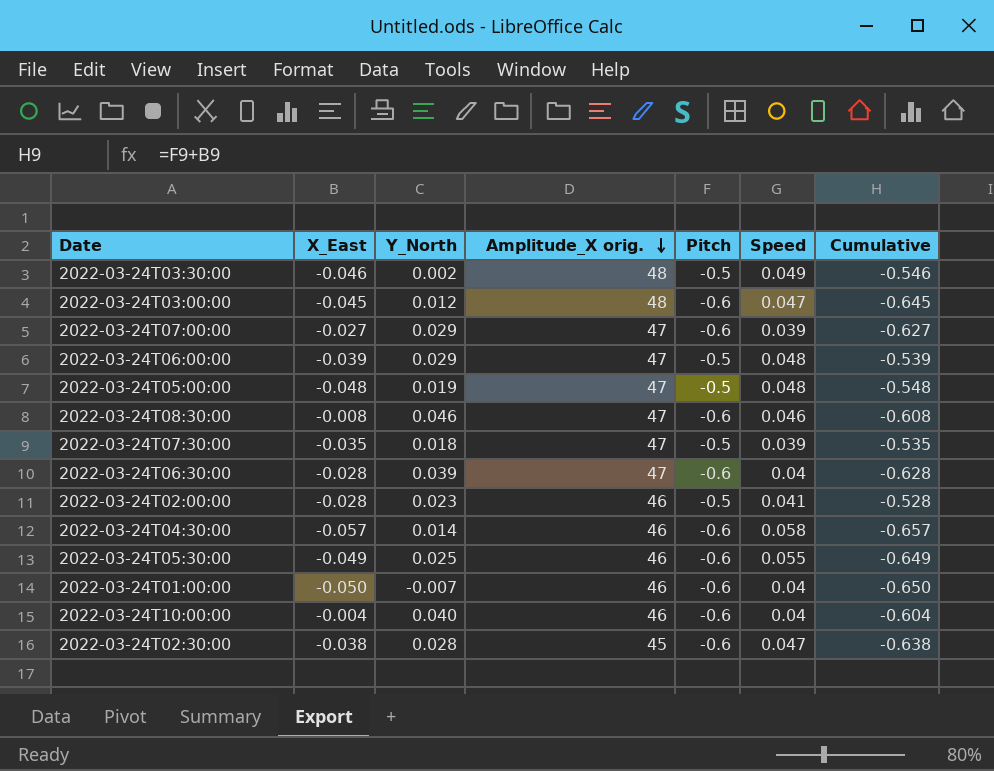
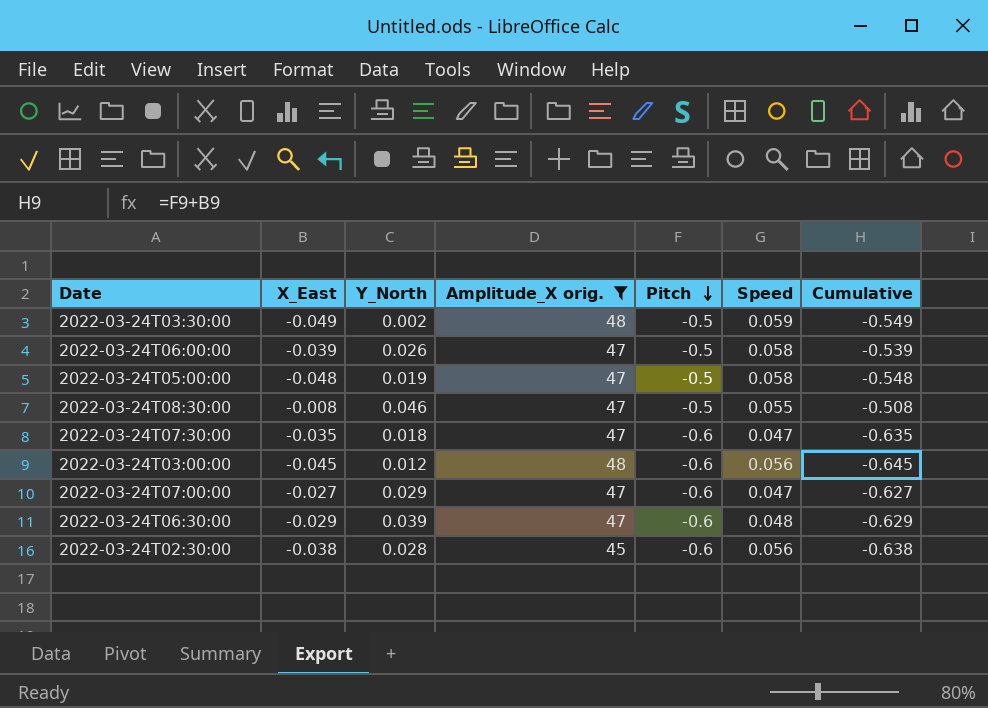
filter: none -> Amplitude_X orig. != 46
row order: Amplitude_X orig. descending -> Pitch descending
2022-03-24T03:30:00 | X_East: -0.046 -> -0.049
2022-03-24T03:30:00 | Speed: 0.049 -> 0.059
2022-03-24T03:30:00 | Cumulative: -0.546 -> -0.549
2022-03-24T06:00:00 | Y_North: 0.029 -> 0.026
2022-03-24T06:00:00 | Speed: 0.048 -> 0.058
2022-03-24T05:00:00 | Speed: 0.048 -> 0.058
2022-03-24T08:30:00 | Pitch: -0.6 -> -0.5
2022-03-24T08:30:00 | Speed: 0.046 -> 0.055
2022-03-24T08:30:00 | Cumulative: -0.608 -> -0.508
2022-03-24T07:30:00 | Pitch: -0.5 -> -0.6
2022-03-24T07:30:00 | Speed: 0.039 -> 0.047
2022-03-24T07:30:00 | Cumulative: -0.535 -> -0.635
2022-03-24T03:00:00 | Speed: 0.047 -> 0.056
2022-03-24T07:00:00 | Speed: 0.039 -> 0.047
2022-03-24T06:30:00 | X_East: -0.028 -> -0.029
2022-03-24T06:30:00 | Speed: 0.04 -> 0.048
2022-03-24T06:30:00 | Cumulative: -0.628 -> -0.629
2022-03-24T02:30:00 | Speed: 0.047 -> 0.056

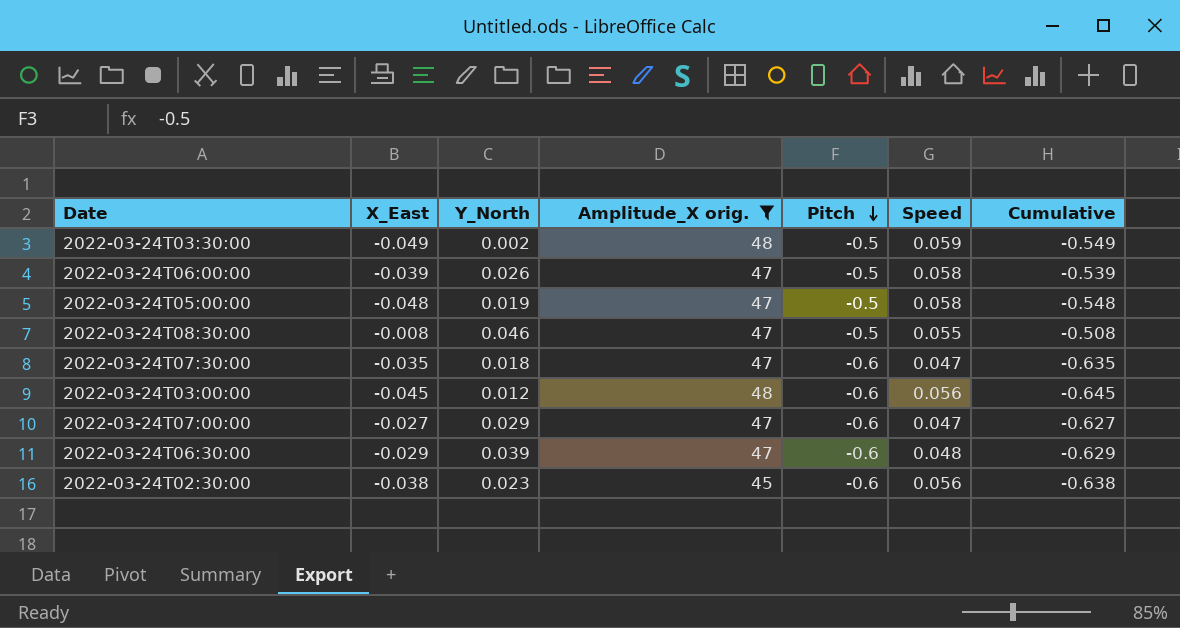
2022-03-24T02:30:00 | Y_North: 0.028 -> 0.023

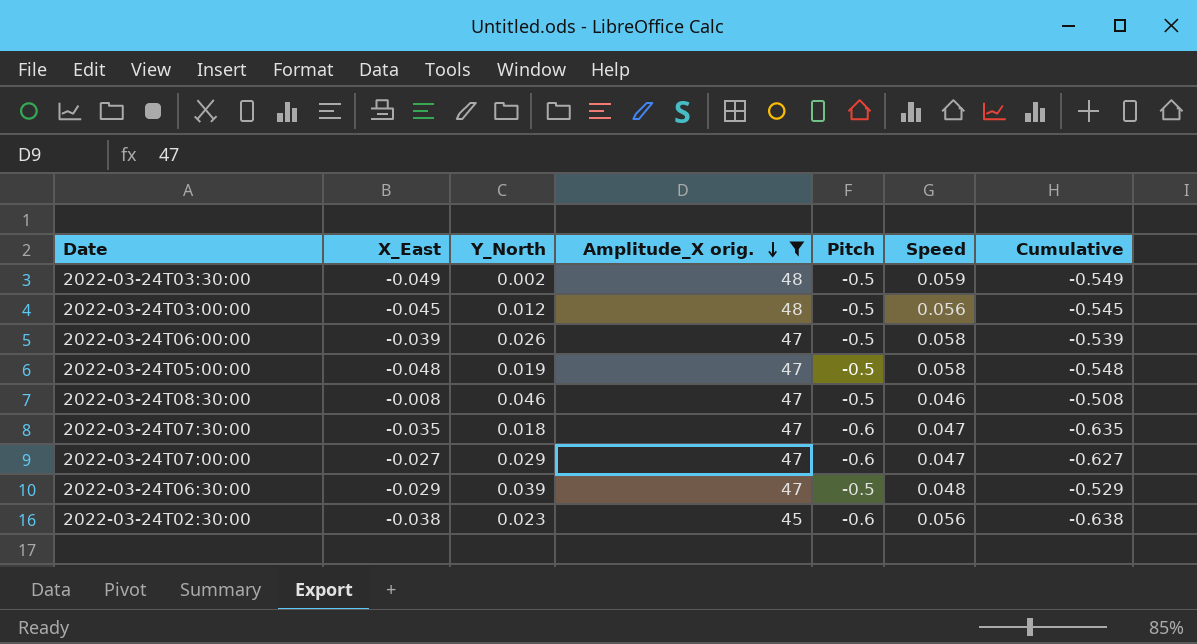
row order: Pitch descending -> Amplitude_X orig. descending
2022-03-24T03:00:00 | Pitch: -0.6 -> -0.5
2022-03-24T03:00:00 | Cumulative: -0.645 -> -0.545
2022-03-24T08:30:00 | Speed: 0.055 -> 0.046
2022-03-24T06:30:00 | Pitch: -0.6 -> -0.5
2022-03-24T06:30:00 | Cumulative: -0.629 -> -0.529

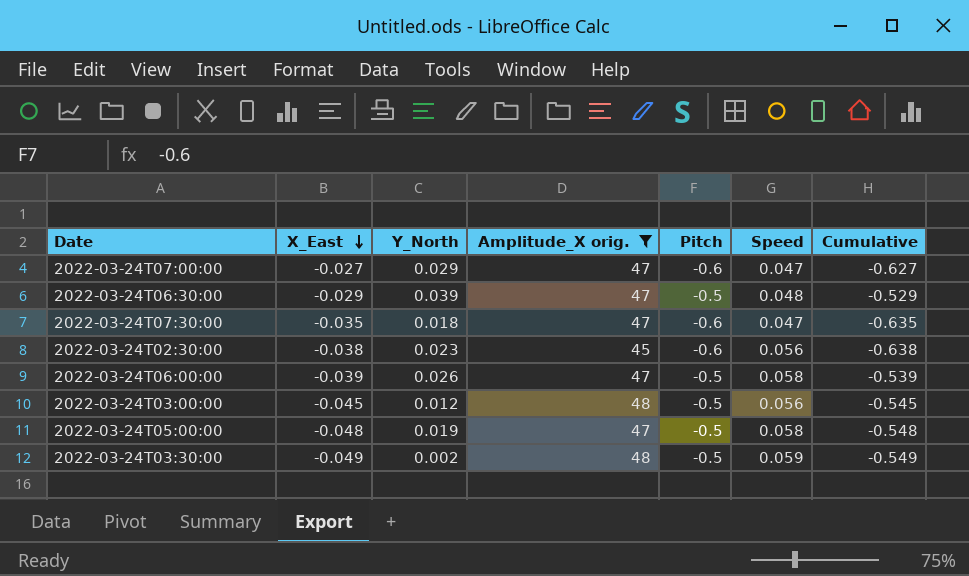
row order: Amplitude_X orig. descending -> X_East descending
row 2022-03-24T08:30:00: -0.008 | 0.046 | 47 | -0.5 | 0.046 | -0.508 -> none

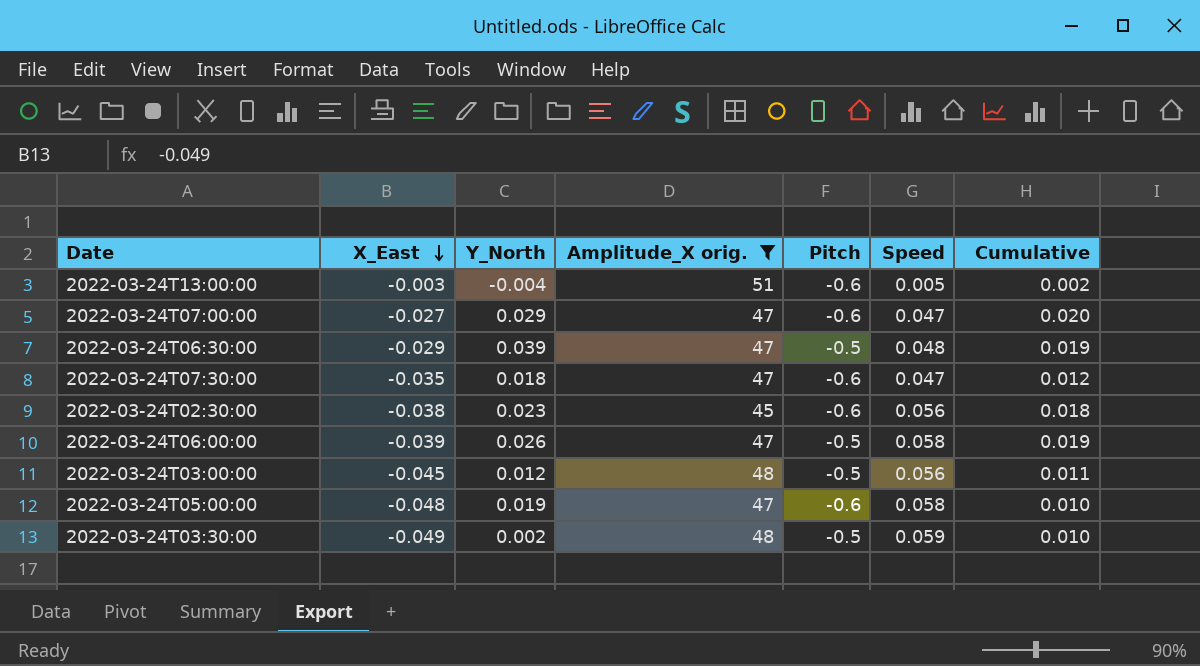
column Cumulative | formula: [X_East] + [Pitch] -> [X_East] + [Speed]
row 2022-03-24T13:00:00: none -> -0.003 | -0.004 | 51 | -0.6 | 0.005 | 0.002
2022-03-24T05:00:00 | Pitch: -0.5 -> -0.6

